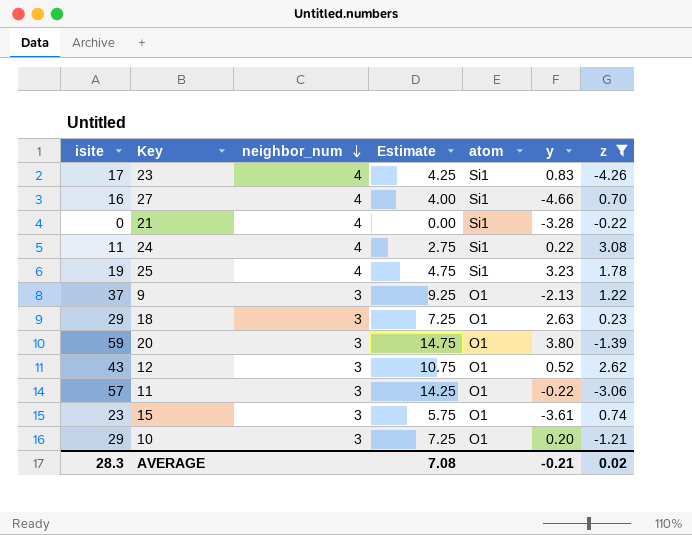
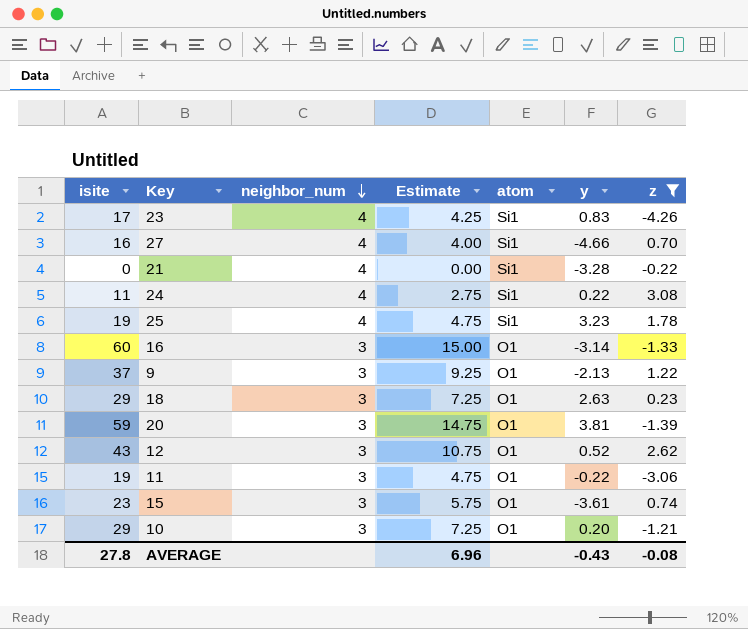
row 16: none -> 60 | 3 | 15.00 | O1 | -3.14 | -1.33
20 | y: 3.80 -> 3.81
11 | isite: 57 -> 19
11 | Estimate: 14.25 -> 4.75
AVERAGE | isite: 28.3 -> 27.8
AVERAGE | Estimate: 7.08 -> 6.96
AVERAGE | y: -0.21 -> -0.43
AVERAGE | z: 0.02 -> -0.08

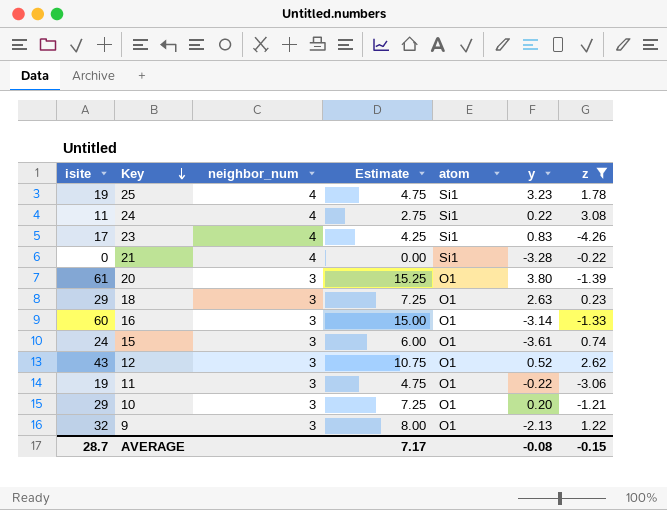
row order: neighbor_num descending -> Key descending
row 27: 16 | 4 | 4.00 | Si1 | -4.66 | 0.70 -> none
20 | isite: 59 -> 61
20 | Estimate: 14.75 -> 15.25
20 | y: 3.81 -> 3.80
15 | isite: 23 -> 24
15 | Estimate: 5.75 -> 6.00
9 | isite: 37 -> 32
9 | Estimate: 9.25 -> 8.00
AVERAGE | isite: 27.8 -> 28.7
AVERAGE | Estimate: 6.96 -> 7.17
AVERAGE | y: -0.43 -> -0.08
AVERAGE | z: -0.08 -> -0.15

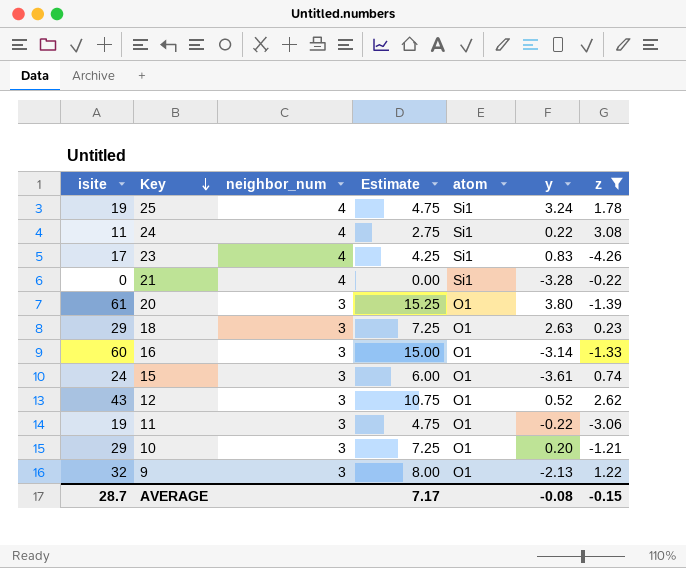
25 | y: 3.23 -> 3.24

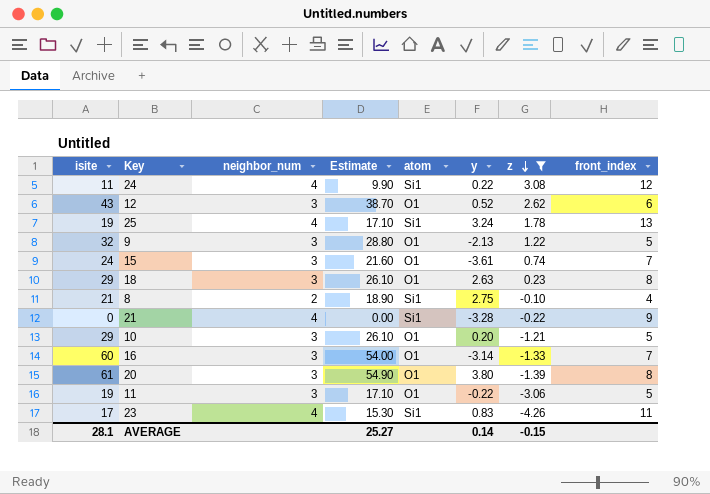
row order: Key descending -> z descending
column Estimate | formula: [isite] * 0.25 -> [isite] * 0.9
column front_index | position: none -> 8
row 8: none -> 21 | 2 | 18.90 | Si1 | 2.75 | -0.10 | 4
AVERAGE | isite: 28.7 -> 28.1
AVERAGE | Estimate: 7.17 -> 25.27
AVERAGE | y: -0.08 -> 0.14

